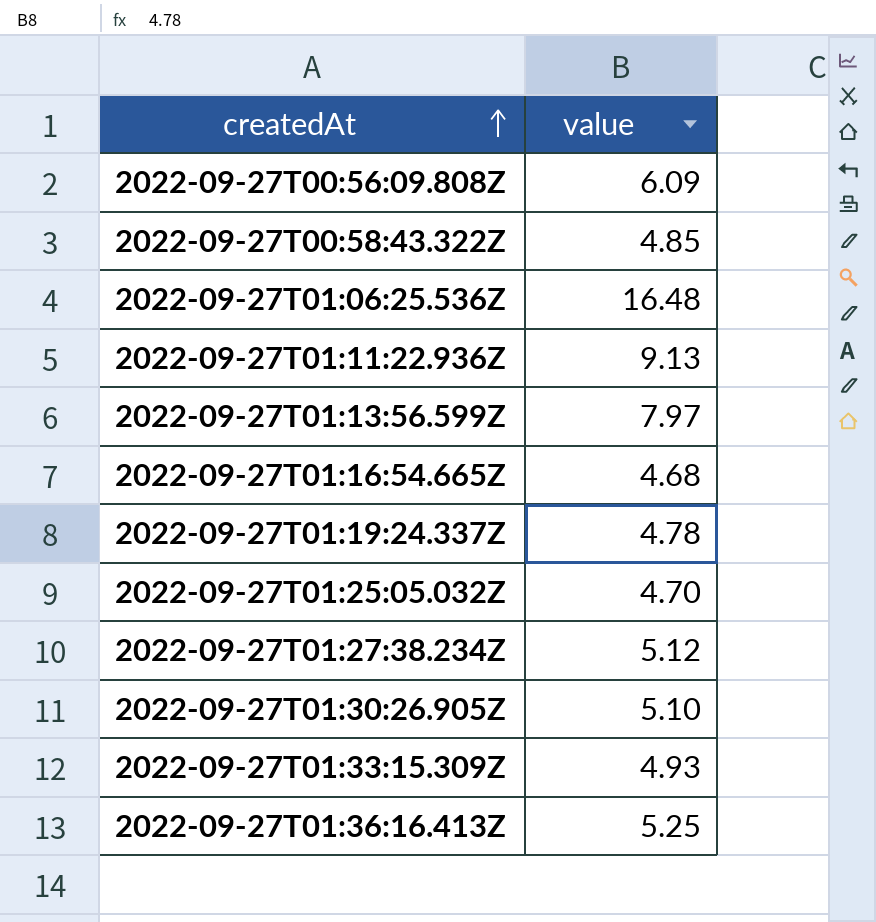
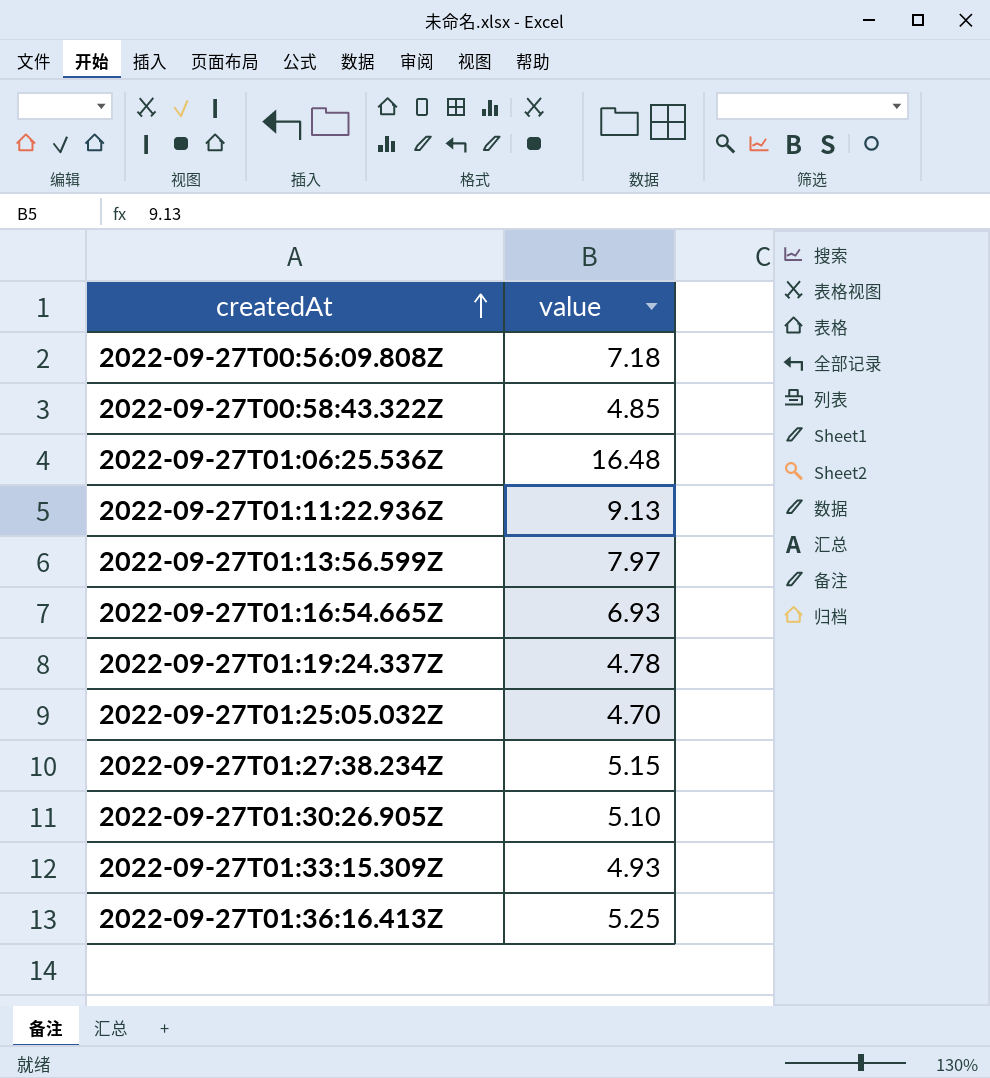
2022-09-27T00:56:09.808Z | value: 6.09 -> 7.18
2022-09-27T01:16:54.665Z | value: 4.68 -> 6.93
2022-09-27T01:27:38.234Z | value: 5.12 -> 5.15

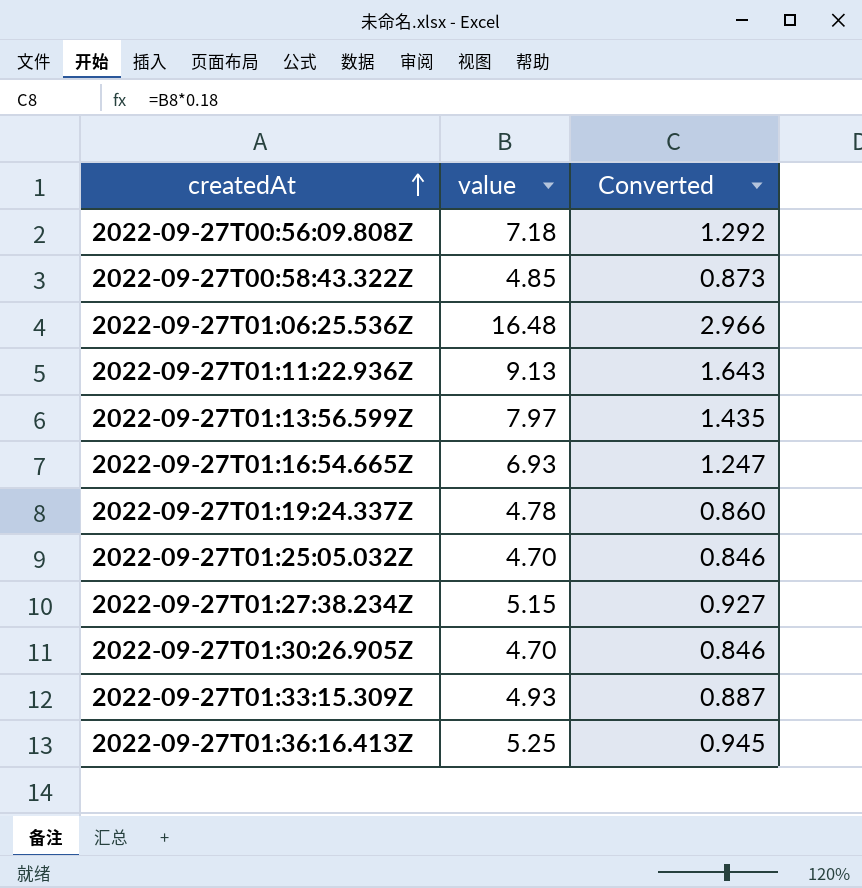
column Converted | formula: none -> [value] * 0.18
2022-09-27T01:30:26.905Z | value: 5.10 -> 4.70

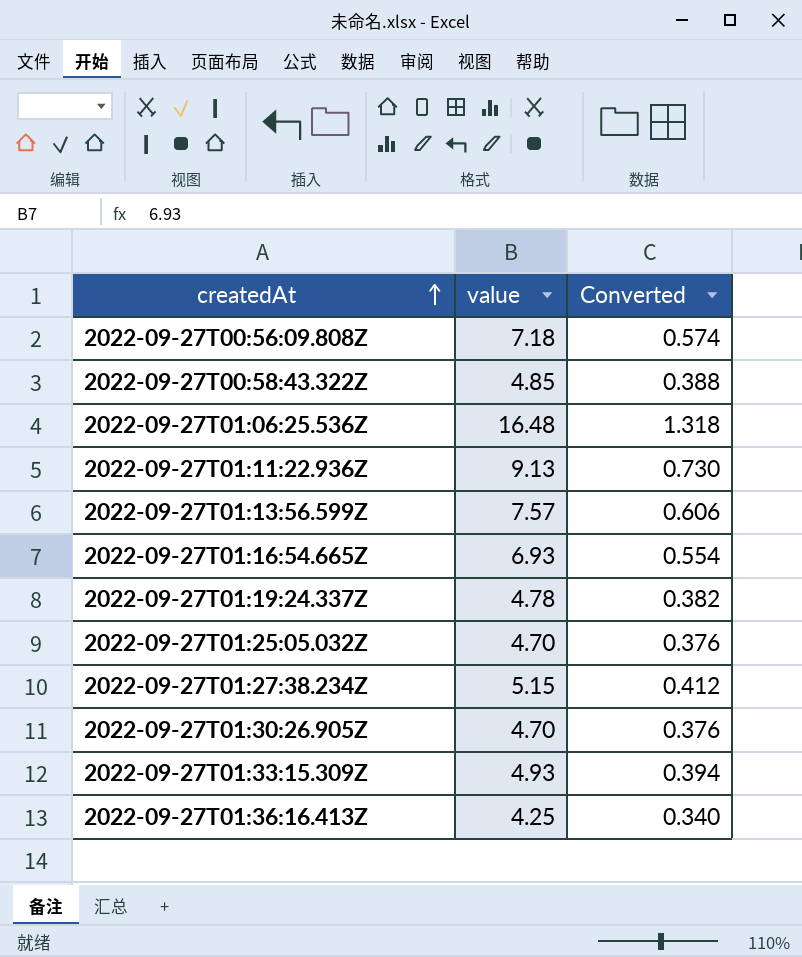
column Converted | formula: [value] * 0.18 -> [value] * 0.08
2022-09-27T01:13:56.599Z | value: 7.97 -> 7.57
2022-09-27T01:36:16.413Z | value: 5.25 -> 4.25

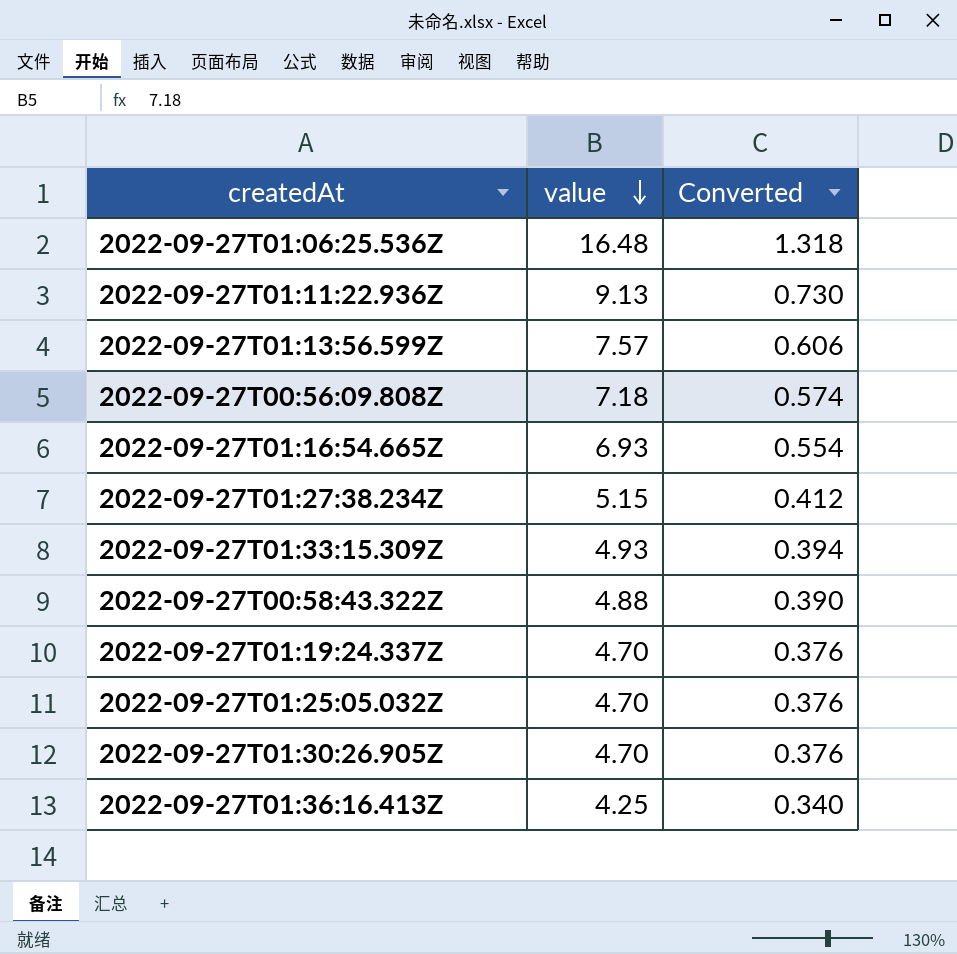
row order: createdAt ascending -> value descending
2022-09-27T00:58:43.322Z | value: 4.85 -> 4.88
2022-09-27T00:58:43.322Z | Converted: 0.388 -> 0.390
2022-09-27T01:19:24.337Z | value: 4.78 -> 4.70
2022-09-27T01:19:24.337Z | Converted: 0.382 -> 0.376

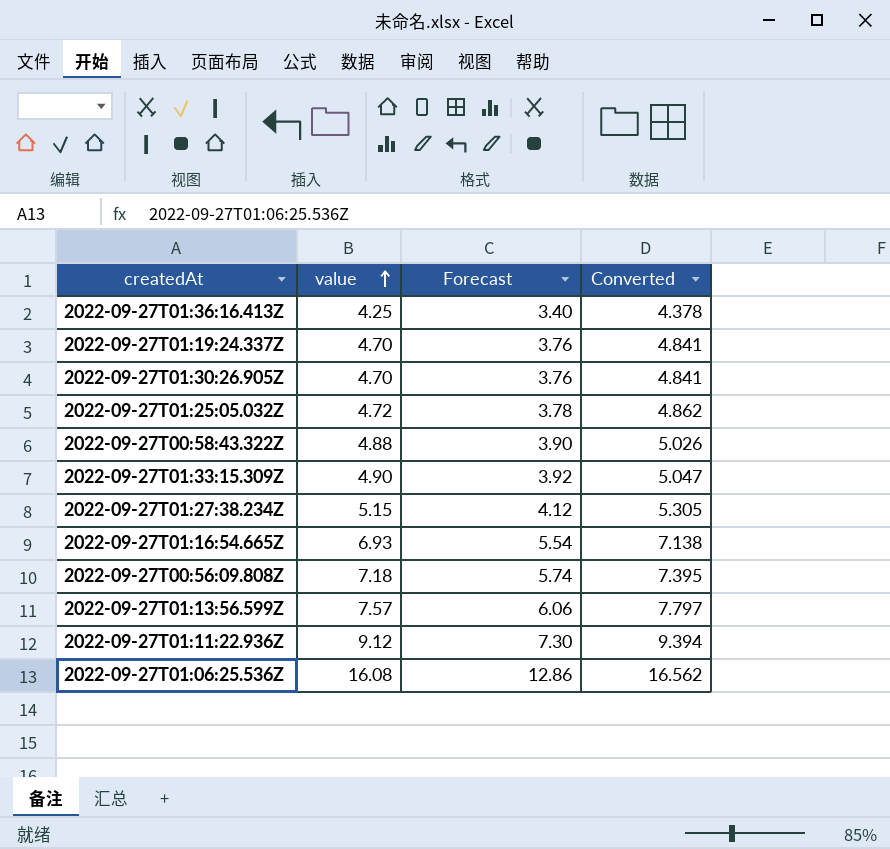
row order: value descending -> value ascending
column Forecast | formula: none -> [value] * 0.8
column Converted | formula: [value] * 0.08 -> [value] * 1.03
2022-09-27T01:25:05.032Z | value: 4.70 -> 4.72
2022-09-27T01:33:15.309Z | value: 4.93 -> 4.90
2022-09-27T01:11:22.936Z | value: 9.13 -> 9.12
2022-09-27T01:06:25.536Z | value: 16.48 -> 16.08

